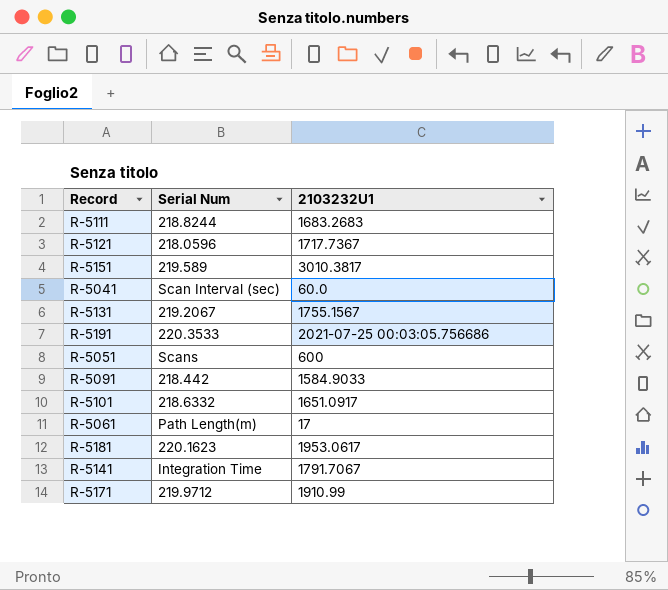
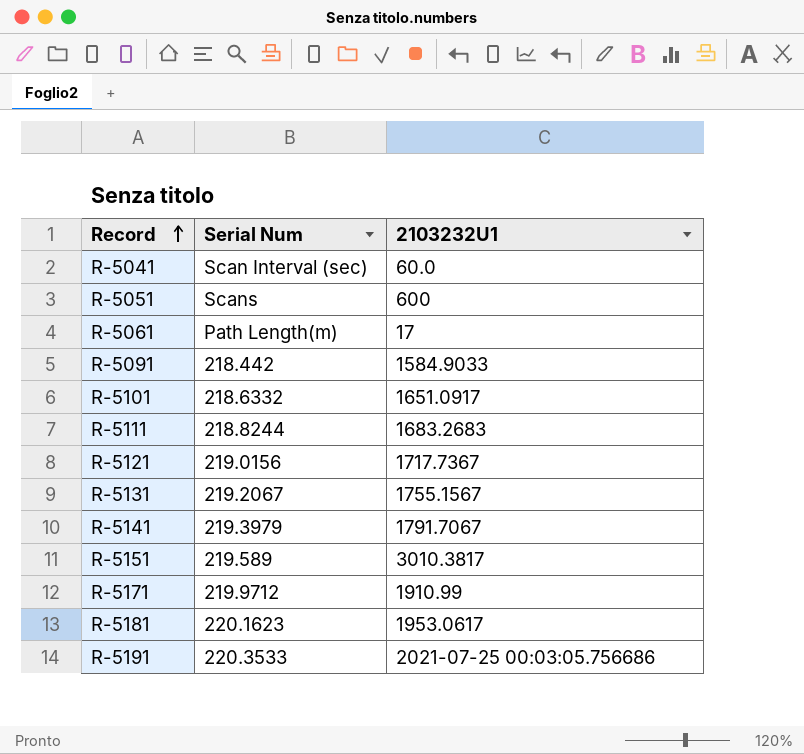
row order: none -> Record ascending
R-5121 | Serial Num: 218.0596 -> 219.0156
R-5141 | Serial Num: Integration Time -> 219.3979

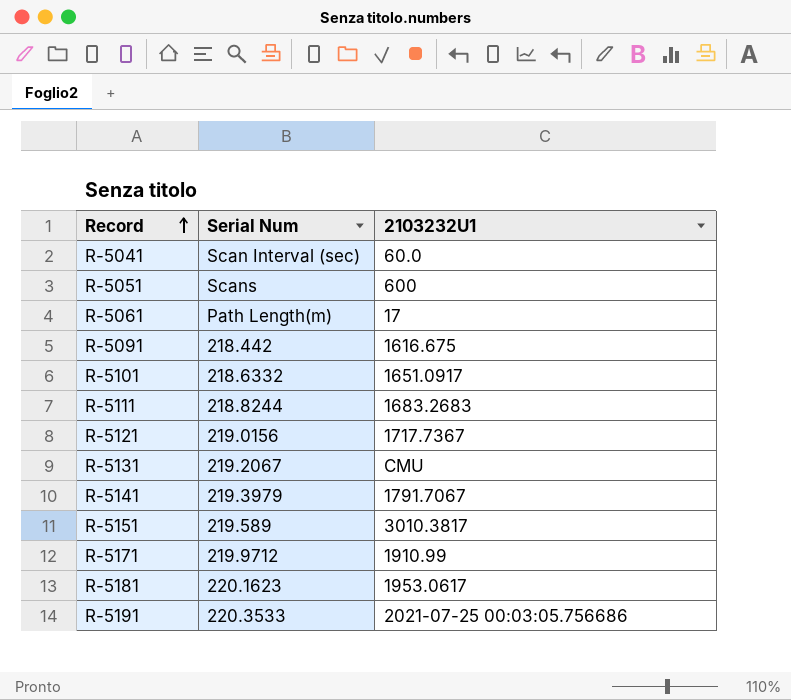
R-5091 | 2103232U1: 1584.9033 -> 1616.675
R-5131 | 2103232U1: 1755.1567 -> CMU

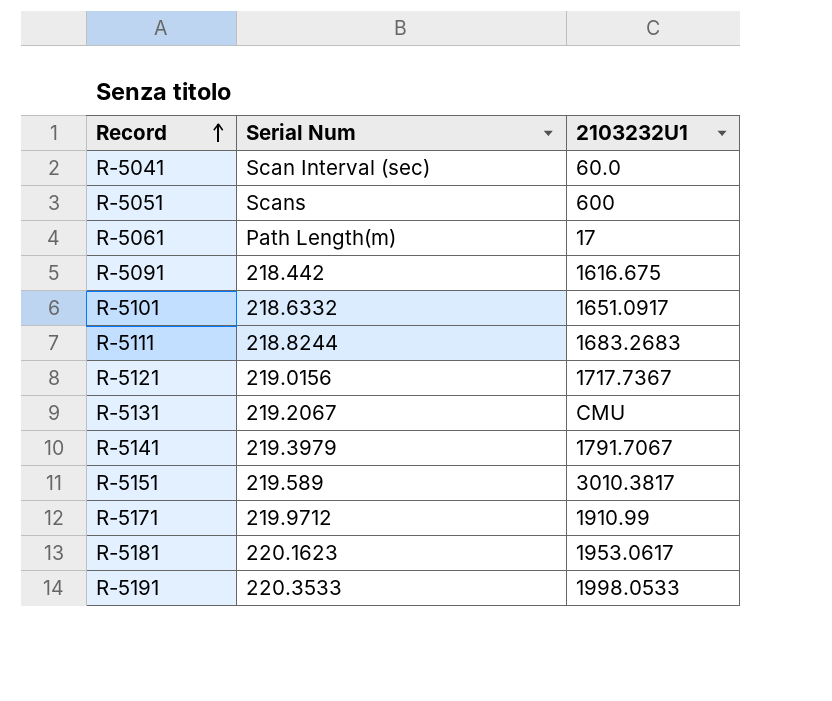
R-5191 | 2103232U1: 2021-07-25 00:03:05.756686 -> 1998.0533

